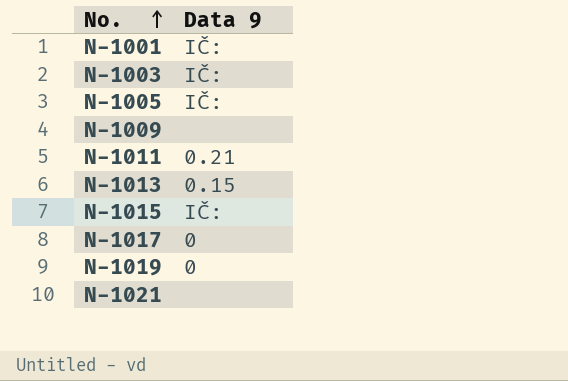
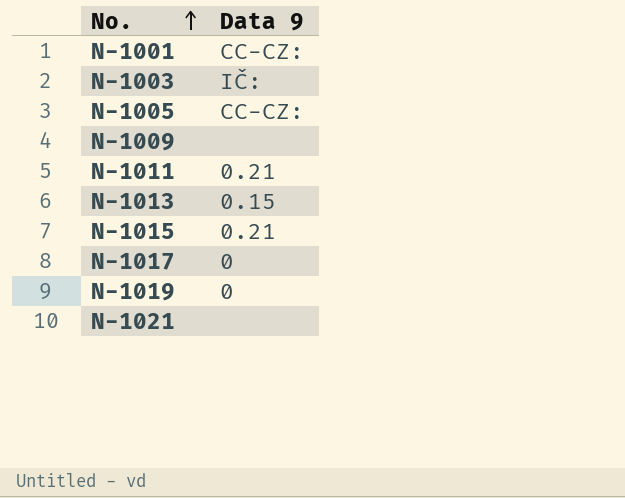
N-1001 | Data 9: IČ: -> CC-CZ:
N-1005 | Data 9: IČ: -> CC-CZ:
N-1015 | Data 9: IČ: -> 0.21

